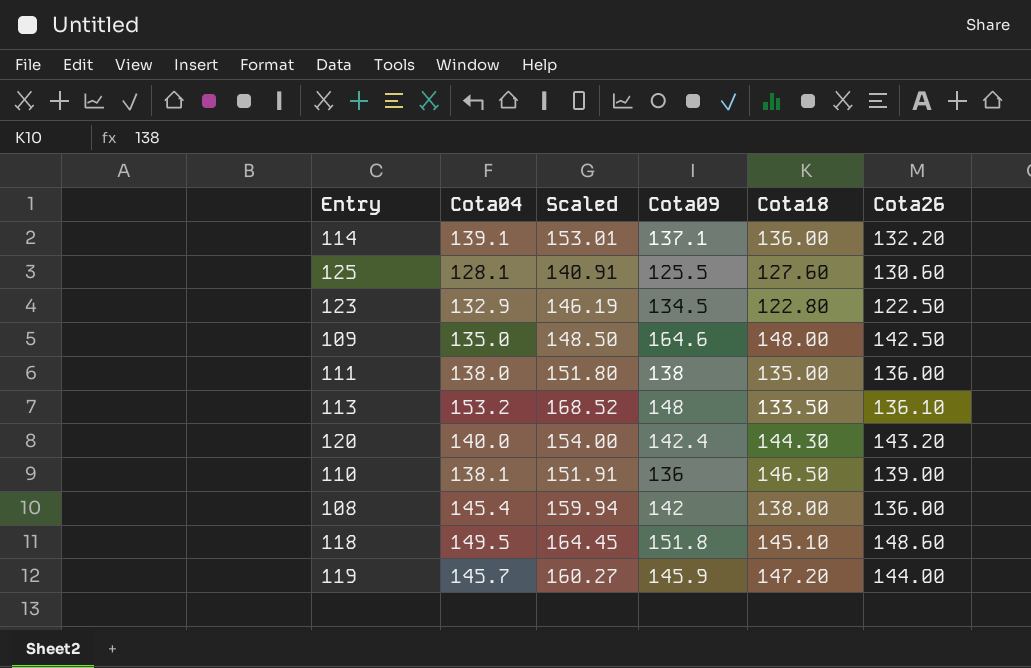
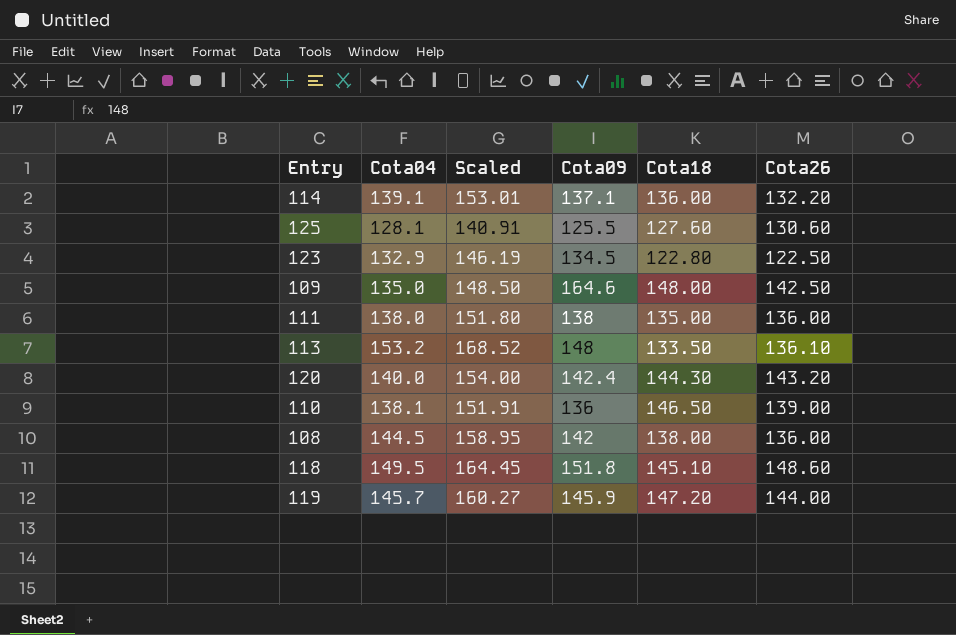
108 | Cota04: 145.4 -> 144.5
108 | Scaled: 159.94 -> 158.95

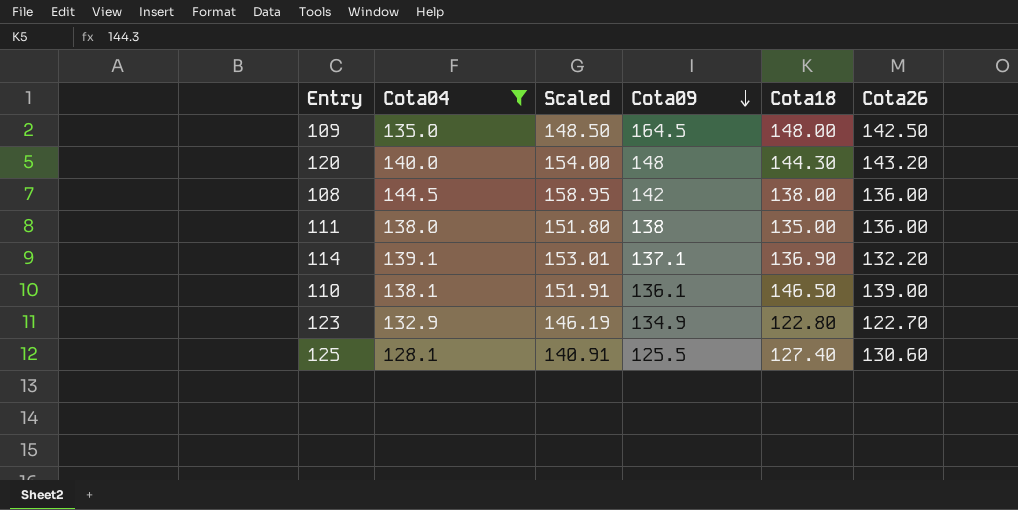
filter: none -> Cota04 <= 144.5
row order: none -> Cota09 descending
109 | Cota09: 164.6 -> 164.5
120 | Cota09: 142.4 -> 148
114 | Cota18: 136.00 -> 136.90
110 | Cota09: 136 -> 136.1
123 | Cota09: 134.5 -> 134.9
123 | Cota26: 122.50 -> 122.70
125 | Cota18: 127.60 -> 127.40

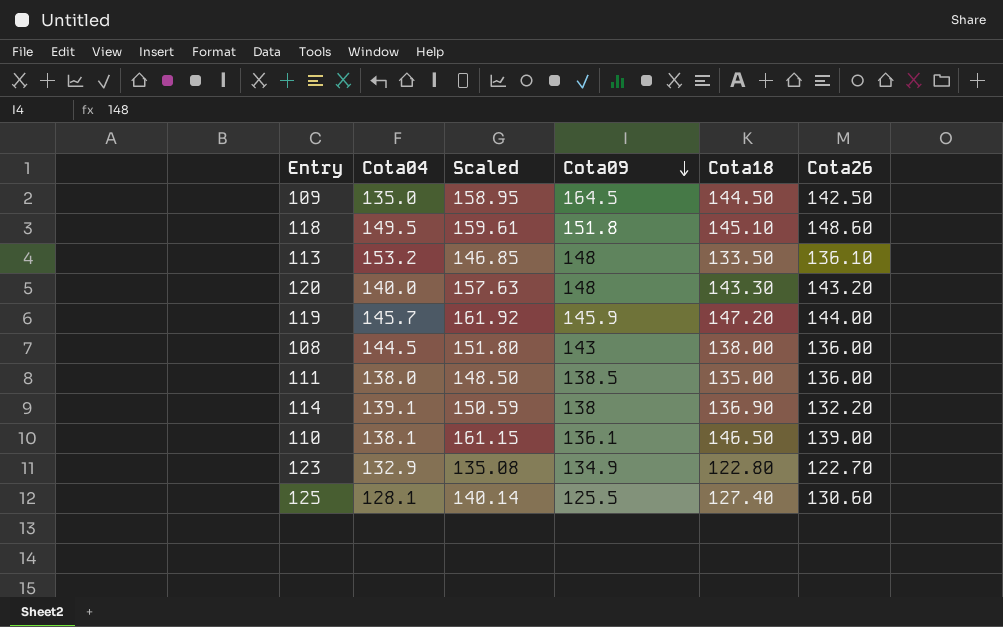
filter: Cota04 <= 144.5 -> none
column Scaled | formula: [Cota04] * 1.1 -> [Cota18] * 1.1
109 | Cota18: 148.00 -> 144.50
120 | Cota18: 144.30 -> 143.30
108 | Cota09: 142 -> 143
111 | Cota09: 138 -> 138.5
114 | Cota09: 137.1 -> 138

